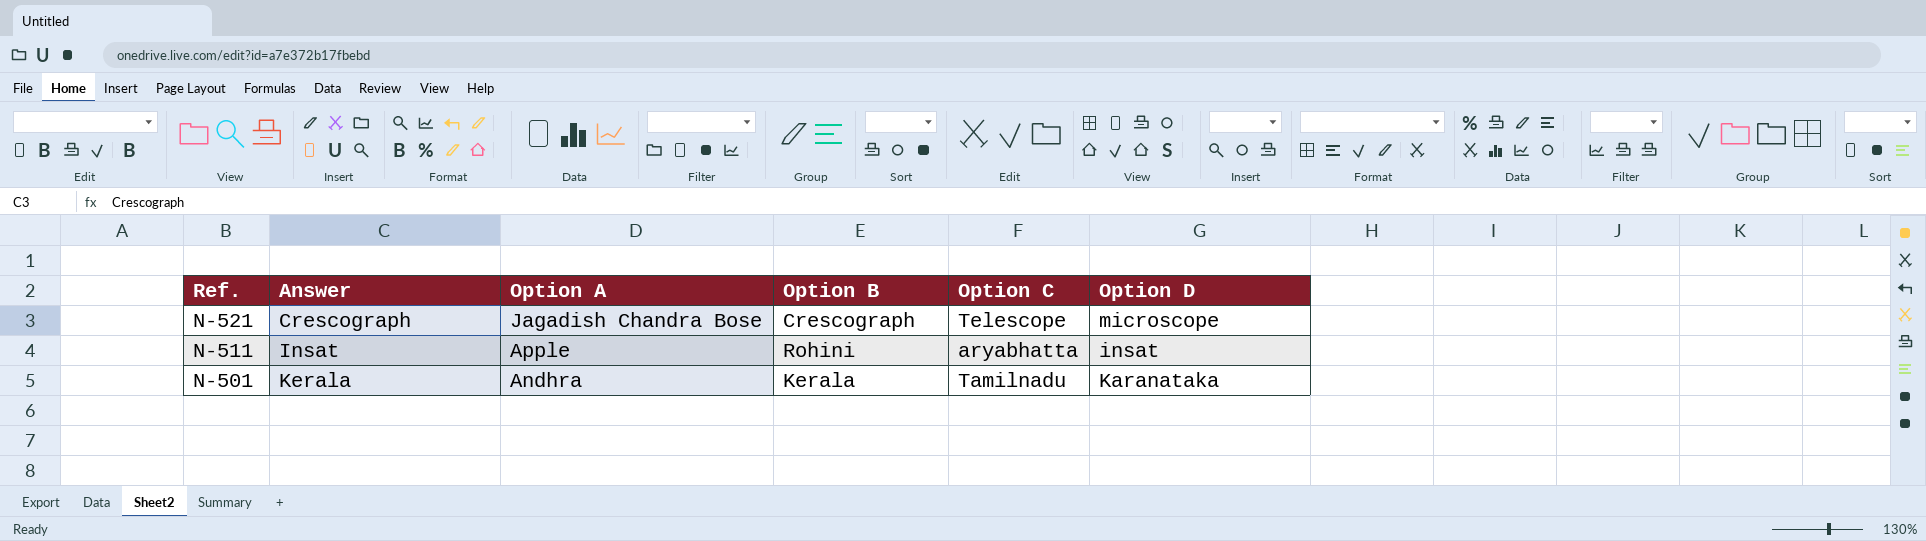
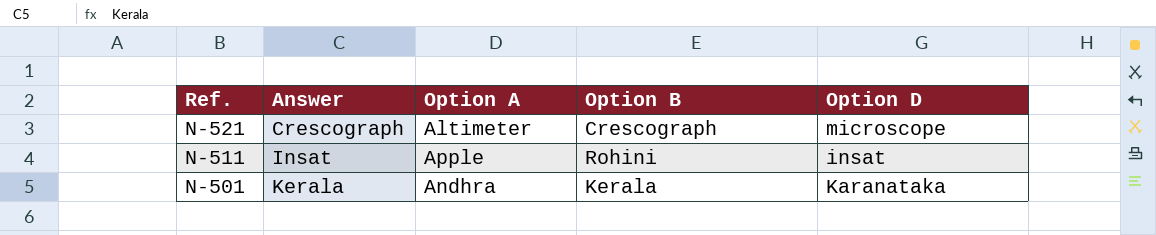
column Option C | position: 5 -> none
N-521 | Option A: Jagadish Chandra Bose -> Altimeter

